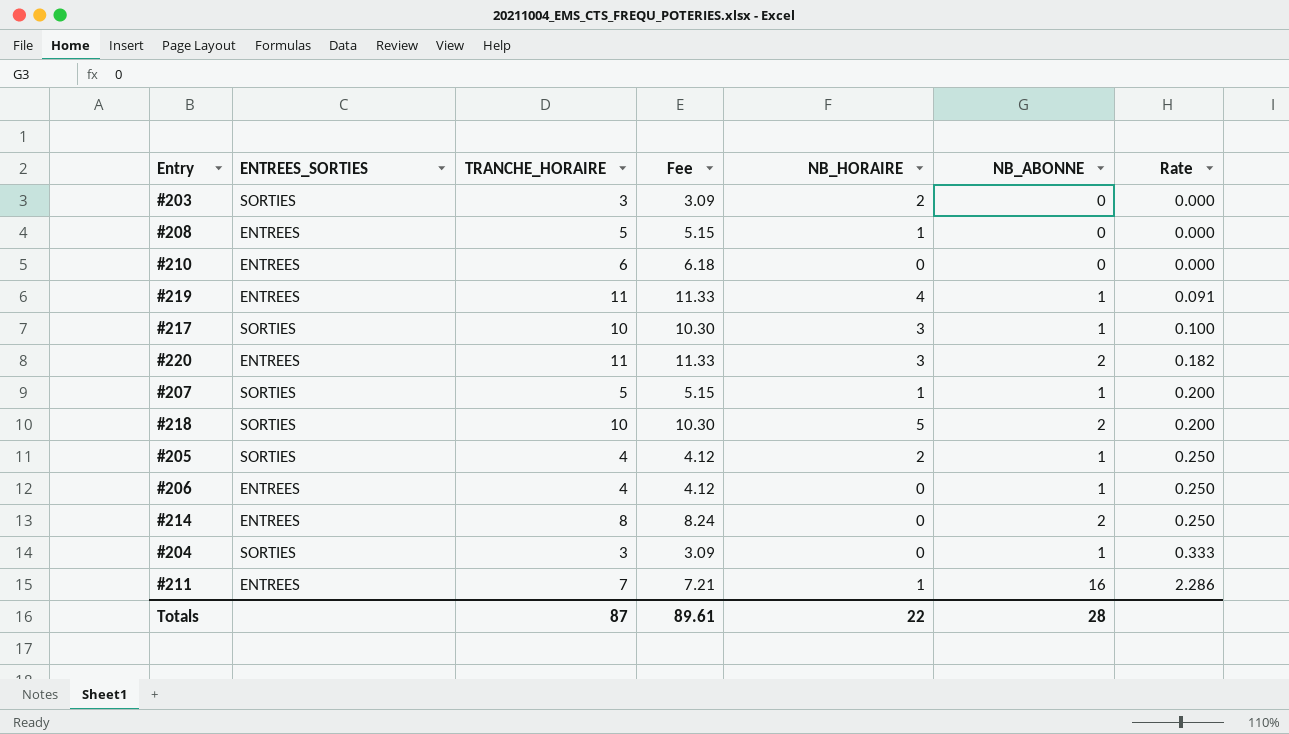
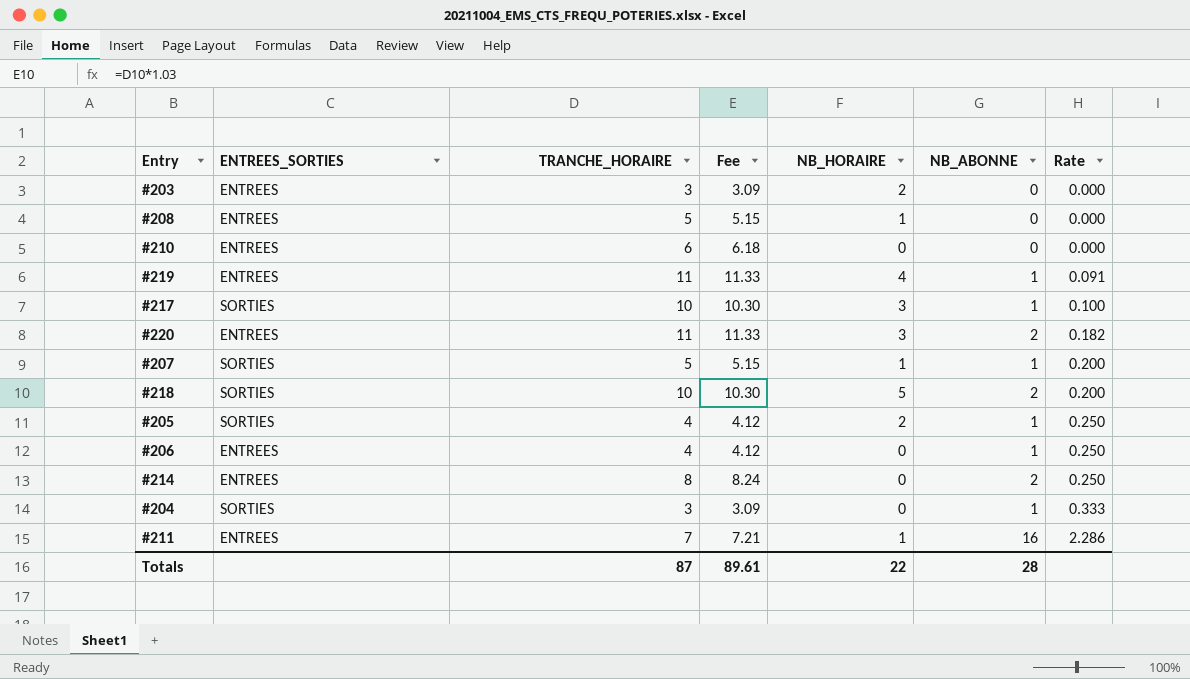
#203 | ENTREES_SORTIES: SORTIES -> ENTREES

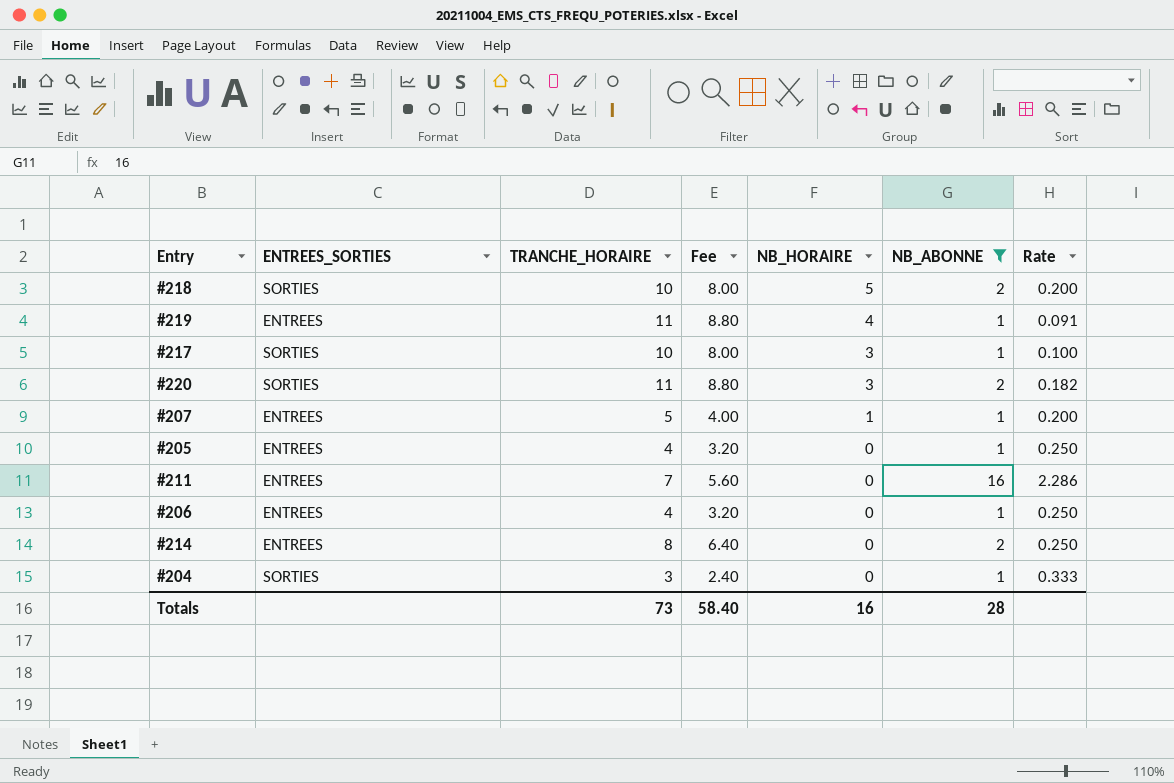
filter: none -> NB_ABONNE != 0
row order: Rate ascending -> NB_HORAIRE descending
column Fee | formula: [TRANCHE_HORAIRE] * 1.03 -> [TRANCHE_HORAIRE] * 0.8
#220 | ENTREES_SORTIES: ENTREES -> SORTIES
#207 | ENTREES_SORTIES: SORTIES -> ENTREES
#205 | ENTREES_SORTIES: SORTIES -> ENTREES
#205 | NB_HORAIRE: 2 -> 0
#211 | NB_HORAIRE: 1 -> 0
Totals | TRANCHE_HORAIRE: 87 -> 73
Totals | Fee: 89.61 -> 58.40
Totals | NB_HORAIRE: 22 -> 16

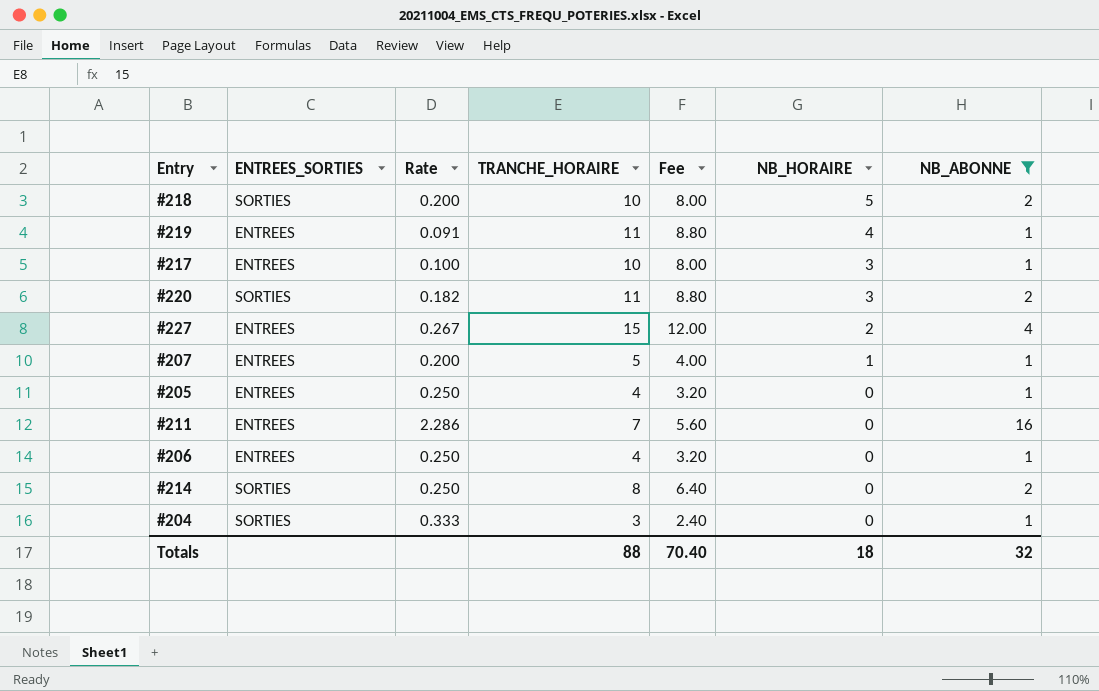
column Rate | position: 7 -> 3
#217 | ENTREES_SORTIES: SORTIES -> ENTREES
row #227: none -> ENTREES | 0.267 | 15 | 12.00 | 2 | 4
#214 | ENTREES_SORTIES: ENTREES -> SORTIES
Totals | TRANCHE_HORAIRE: 73 -> 88
Totals | Fee: 58.40 -> 70.40
Totals | NB_HORAIRE: 16 -> 18
Totals | NB_ABONNE: 28 -> 32

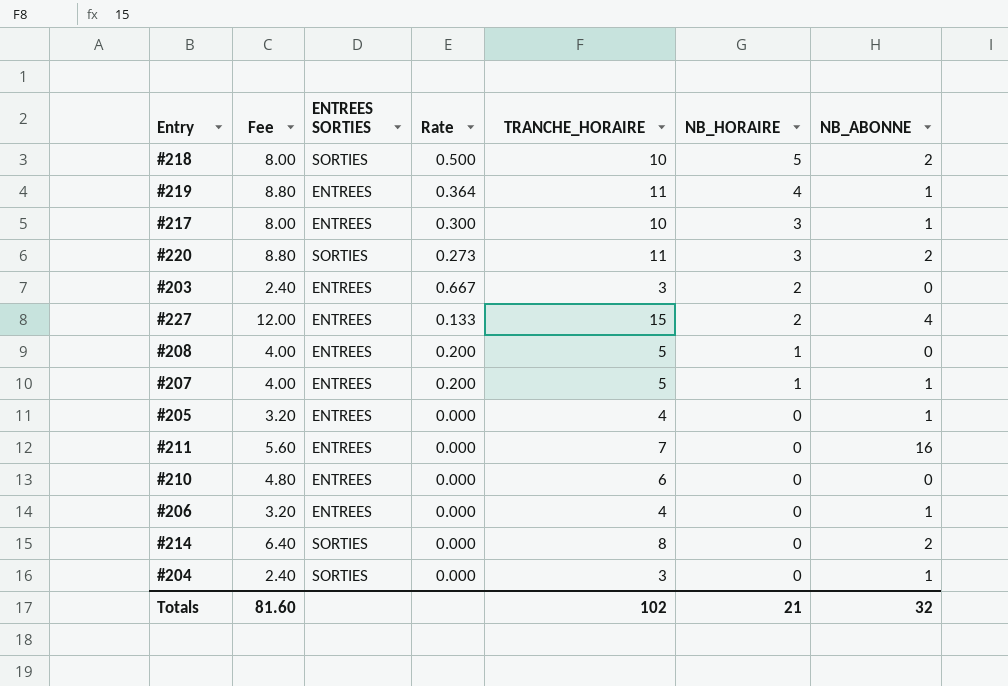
filter: NB_ABONNE != 0 -> none
column Fee | position: 5 -> 2
column name: ENTREES_SORTIES -> ENTREES SORTIES
column Rate | formula: [NB_ABONNE] / [TRANCHE_HORAIRE] -> [NB_HORAIRE] / [TRANCHE_HORAIRE]
Totals | Fee: 70.40 -> 81.60
Totals | TRANCHE_HORAIRE: 88 -> 102
Totals | NB_HORAIRE: 18 -> 21

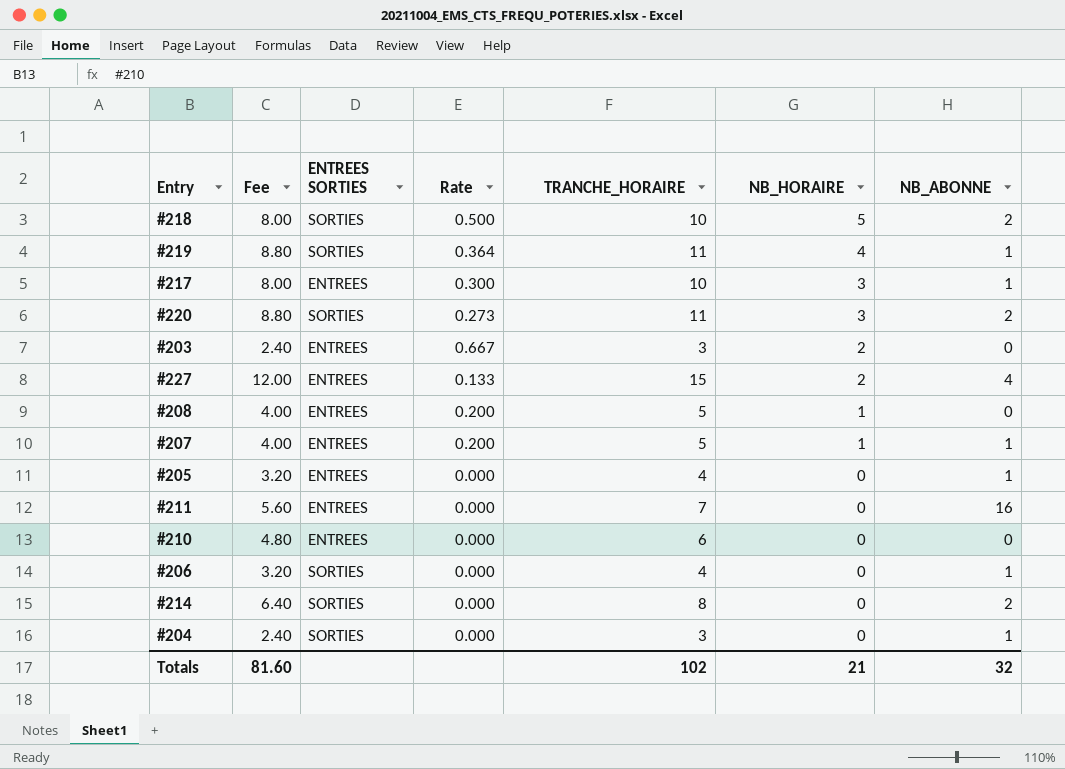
#219 | ENTREES SORTIES: ENTREES -> SORTIES
#206 | ENTREES SORTIES: ENTREES -> SORTIES

